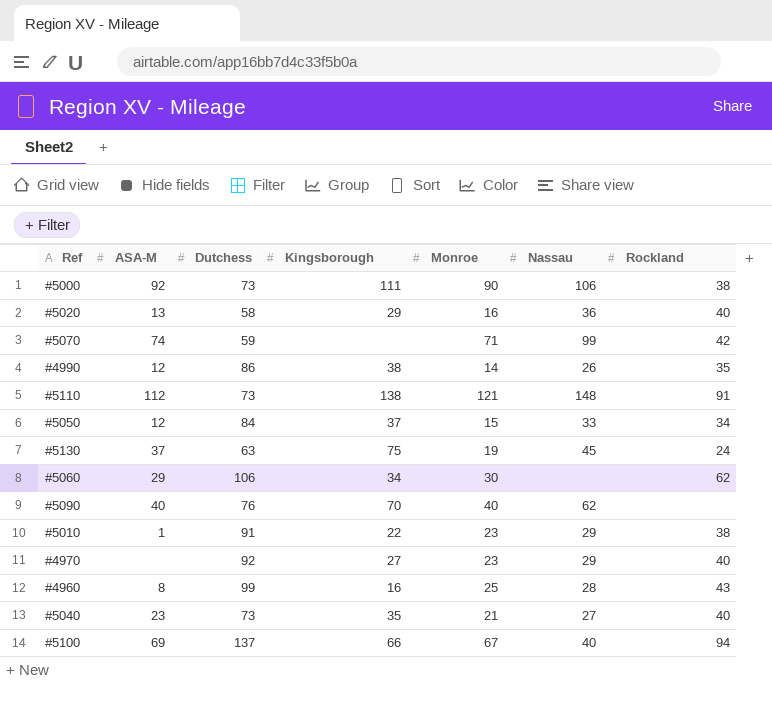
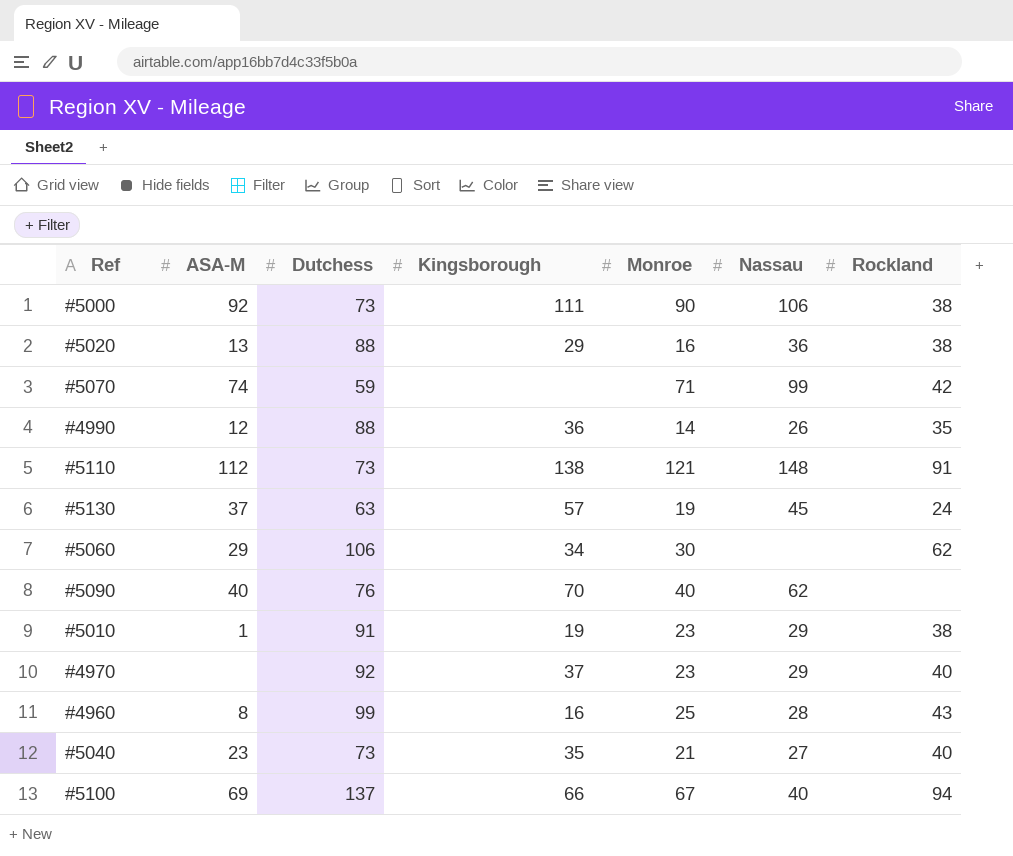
row #5050: 12 | 84 | 37 | 15 | 33 | 34 -> none
#5020 | Dutchess: 58 -> 88
#5020 | Rockland: 40 -> 38
#4990 | Dutchess: 86 -> 88
#4990 | Kingsborough: 38 -> 36
#5130 | Kingsborough: 75 -> 57
#5010 | Kingsborough: 22 -> 19
#4970 | Kingsborough: 27 -> 37

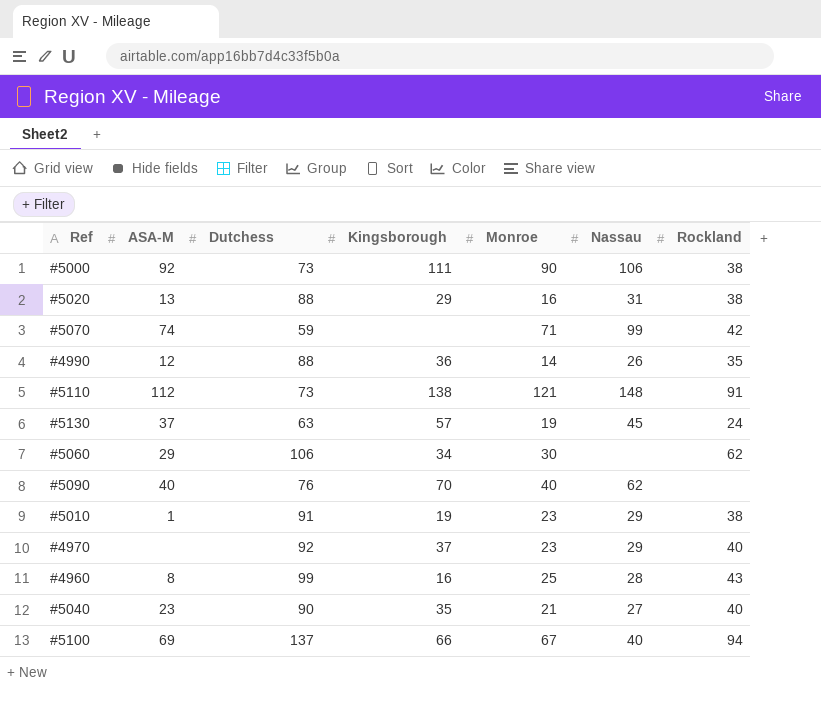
#5020 | Nassau: 36 -> 31
#5040 | Dutchess: 73 -> 90

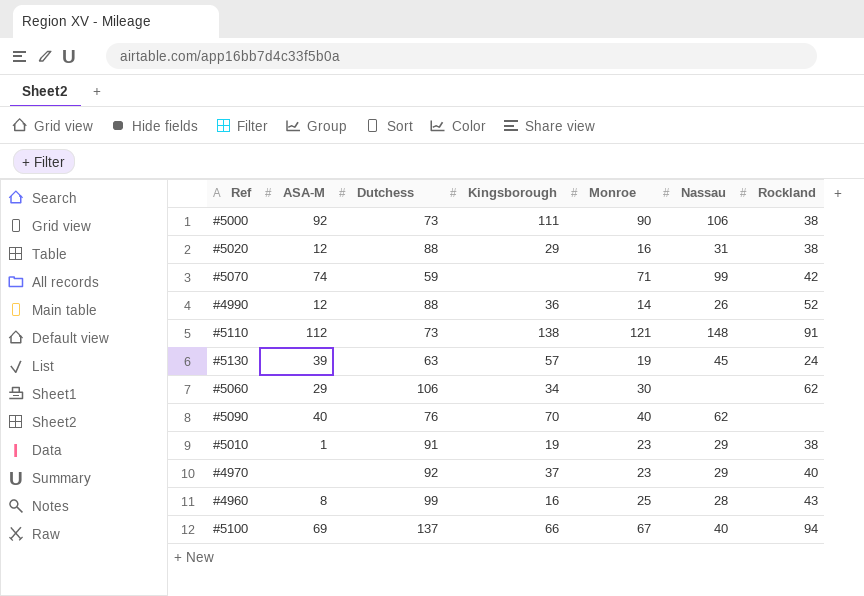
row #5040: 23 | 90 | 35 | 21 | 27 | 40 -> none
#5020 | ASA-M: 13 -> 12
#4990 | Rockland: 35 -> 52
#5130 | ASA-M: 37 -> 39

